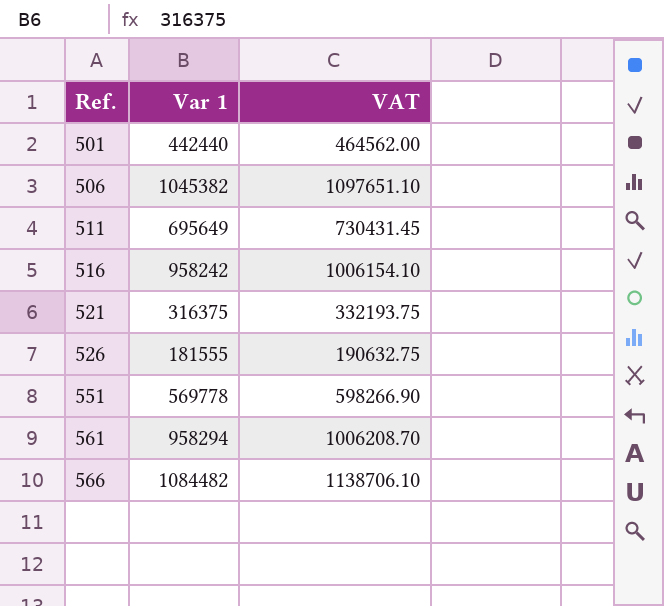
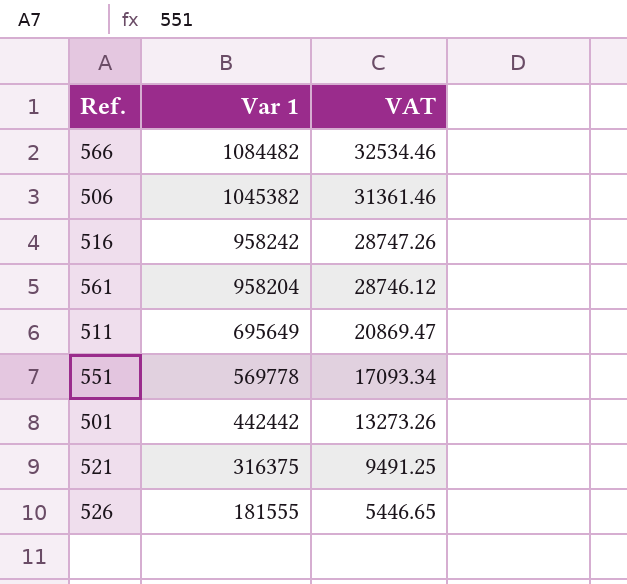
row order: Ref. ascending -> Var 1 descending
column VAT | formula: [Var 1] * 1.05 -> [Var 1] * 0.03
561 | Var 1: 958294 -> 958204
501 | Var 1: 442440 -> 442442

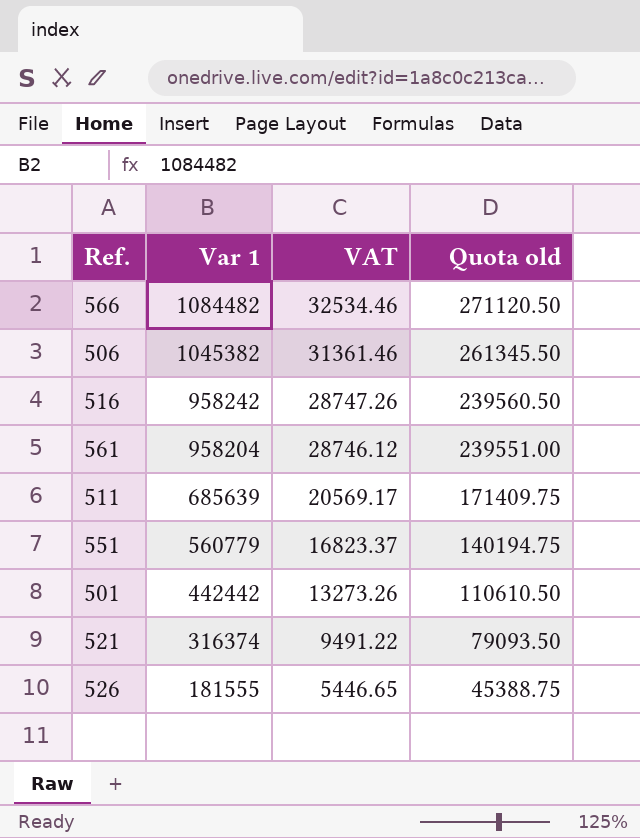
column Quota old | formula: none -> [Var 1] * 0.25
511 | Var 1: 695649 -> 685639
511 | VAT: 20869.47 -> 20569.17
551 | Var 1: 569778 -> 560779
551 | VAT: 17093.34 -> 16823.37
521 | Var 1: 316375 -> 316374
521 | VAT: 9491.25 -> 9491.22

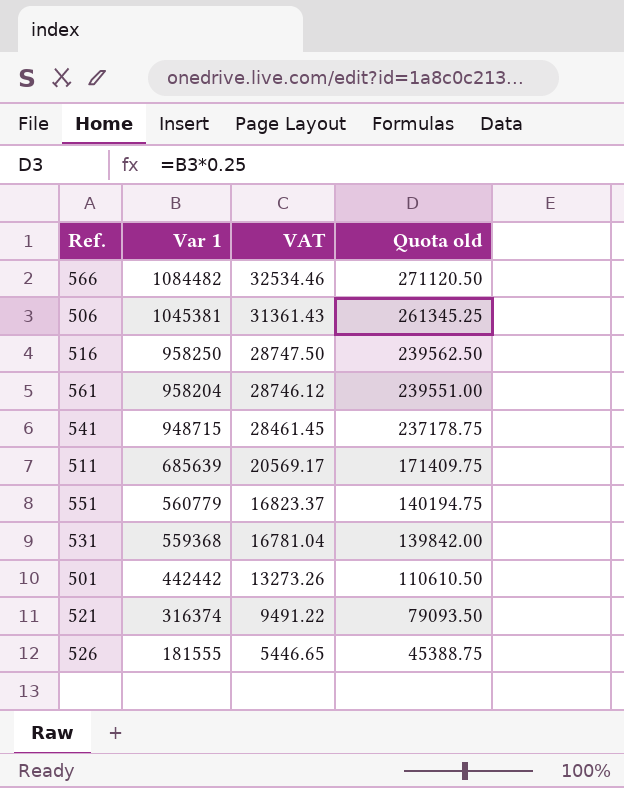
506 | Var 1: 1045382 -> 1045381
506 | VAT: 31361.46 -> 31361.43
506 | Quota old: 261345.50 -> 261345.25
516 | Var 1: 958242 -> 958250
516 | VAT: 28747.26 -> 28747.50
516 | Quota old: 239560.50 -> 239562.50
row 541: none -> 948715 | 28461.45 | 237178.75
row 531: none -> 559368 | 16781.04 | 139842.00

